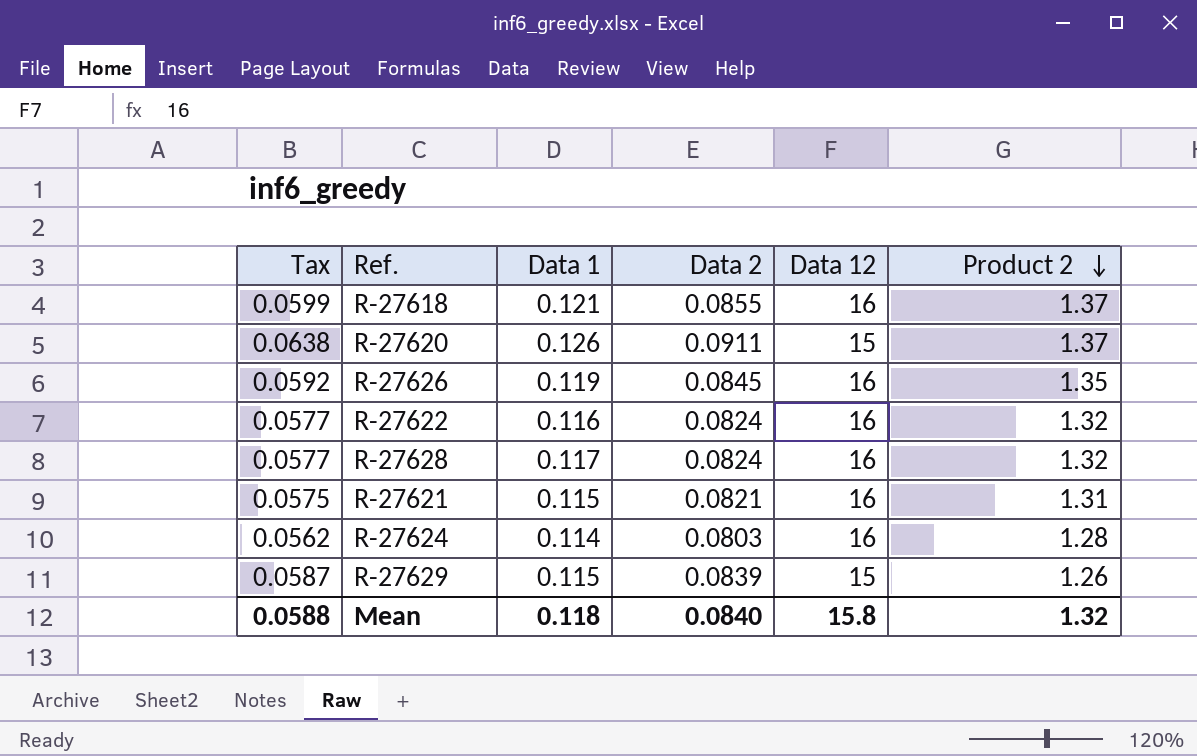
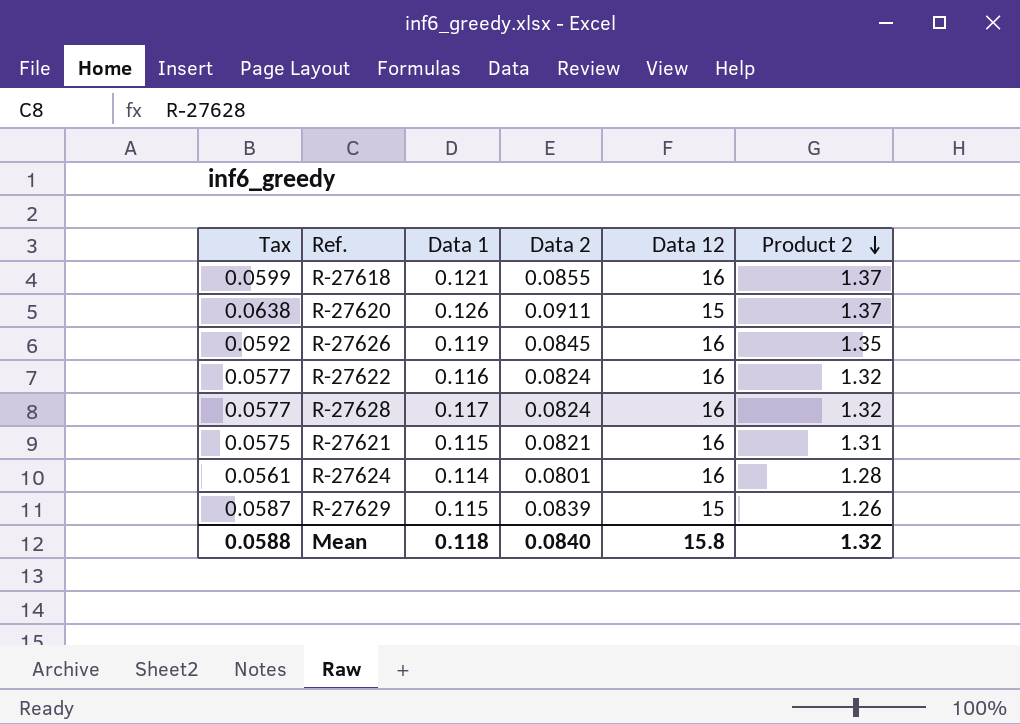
R-27624 | Tax: 0.0562 -> 0.0561
R-27624 | Data 2: 0.0803 -> 0.0801

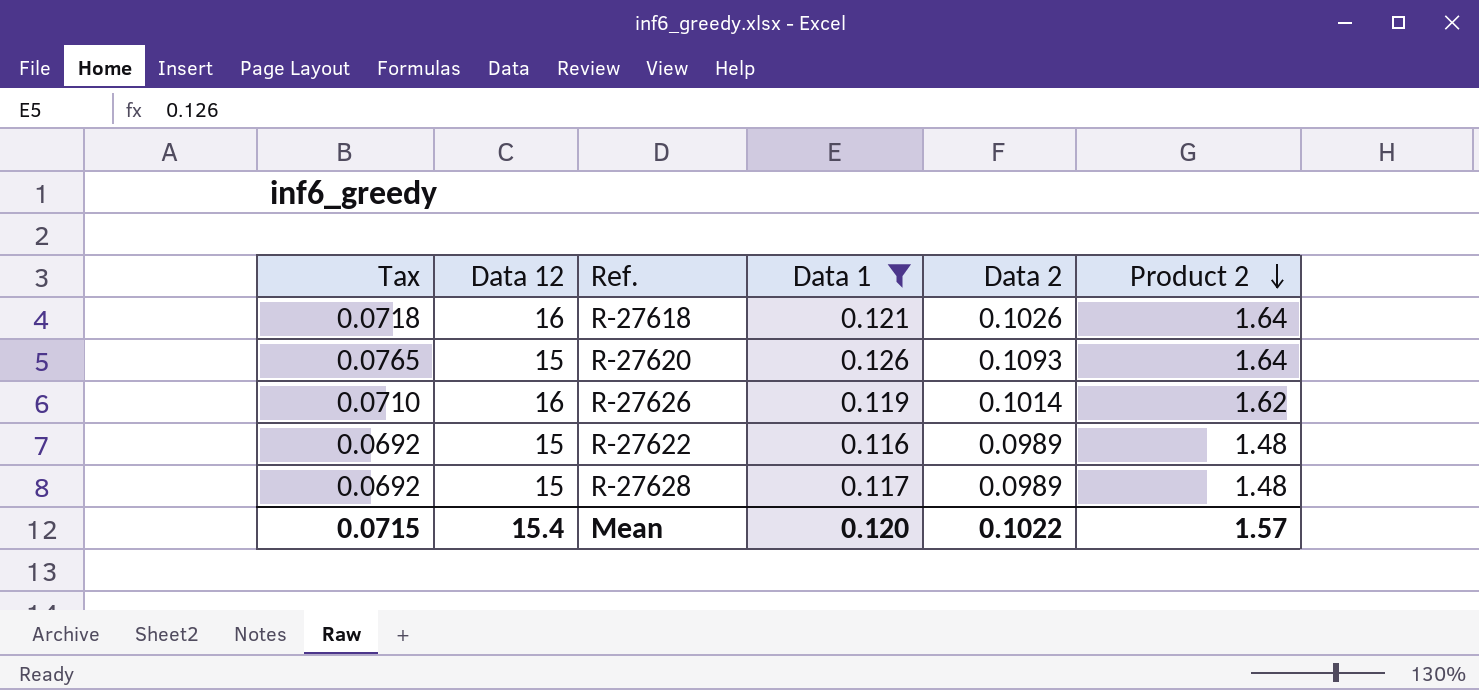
filter: none -> Data 1 >= 0.116
column Data 12 | position: 5 -> 2
R-27618 | Tax: 0.0599 -> 0.0718
R-27618 | Data 2: 0.0855 -> 0.1026
R-27618 | Product 2: 1.37 -> 1.64
R-27620 | Tax: 0.0638 -> 0.0765
R-27620 | Data 2: 0.0911 -> 0.1093
R-27620 | Product 2: 1.37 -> 1.64
R-27626 | Tax: 0.0592 -> 0.0710
R-27626 | Data 2: 0.0845 -> 0.1014
R-27626 | Product 2: 1.35 -> 1.62
R-27622 | Tax: 0.0577 -> 0.0692
R-27622 | Data 12: 16 -> 15
R-27622 | Data 2: 0.0824 -> 0.0989
R-27622 | Product 2: 1.32 -> 1.48
R-27628 | Tax: 0.0577 -> 0.0692
R-27628 | Data 12: 16 -> 15
R-27628 | Data 2: 0.0824 -> 0.0989
R-27628 | Product 2: 1.32 -> 1.48
Mean | Tax: 0.0588 -> 0.0715
Mean | Data 12: 15.8 -> 15.4
Mean | Data 1: 0.118 -> 0.120
Mean | Data 2: 0.0840 -> 0.1022
Mean | Product 2: 1.32 -> 1.57

